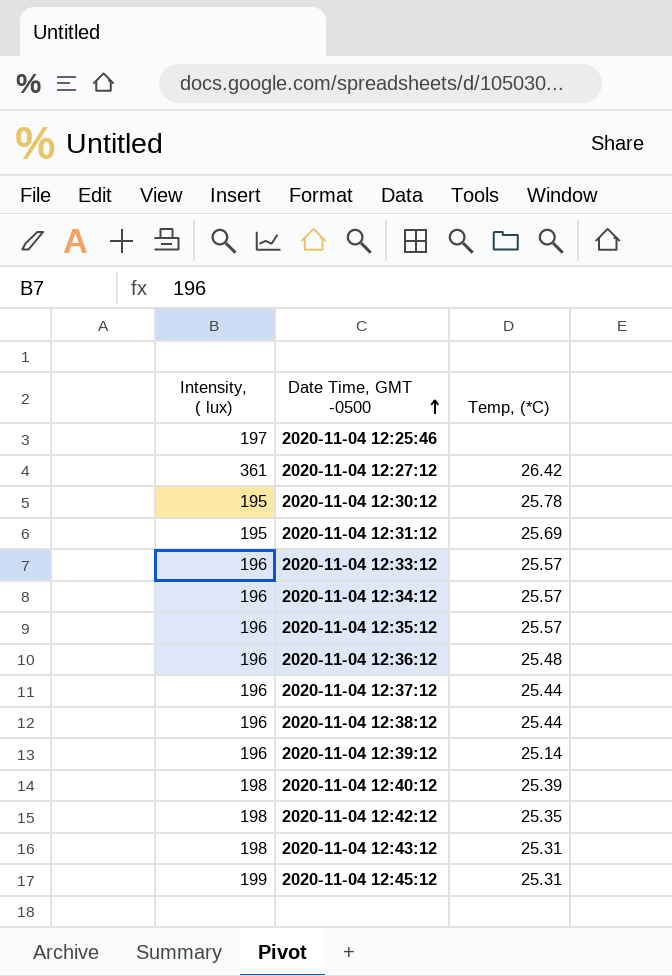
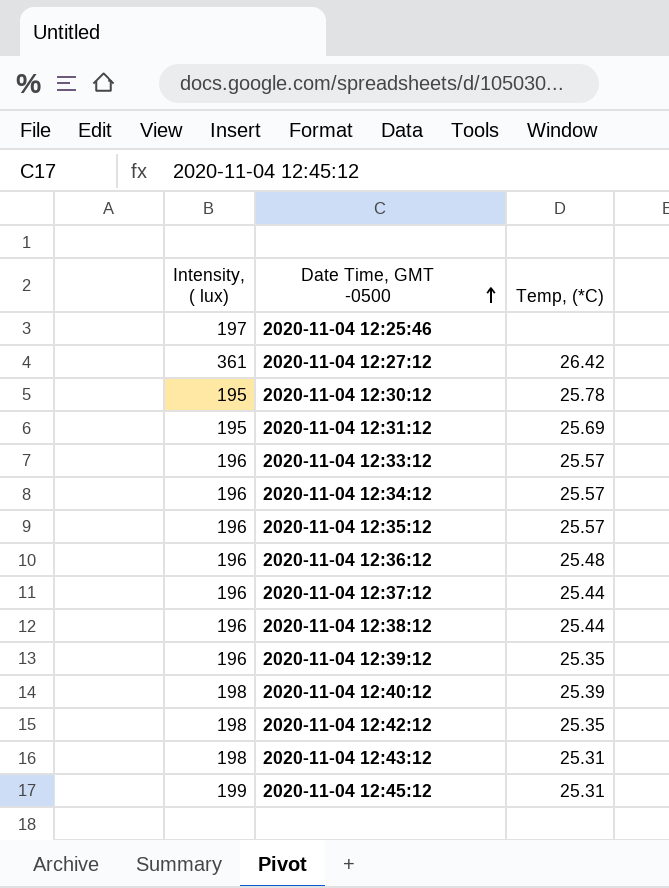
2020-11-04 12:39:12 | Temp, (*C): 25.14 -> 25.35

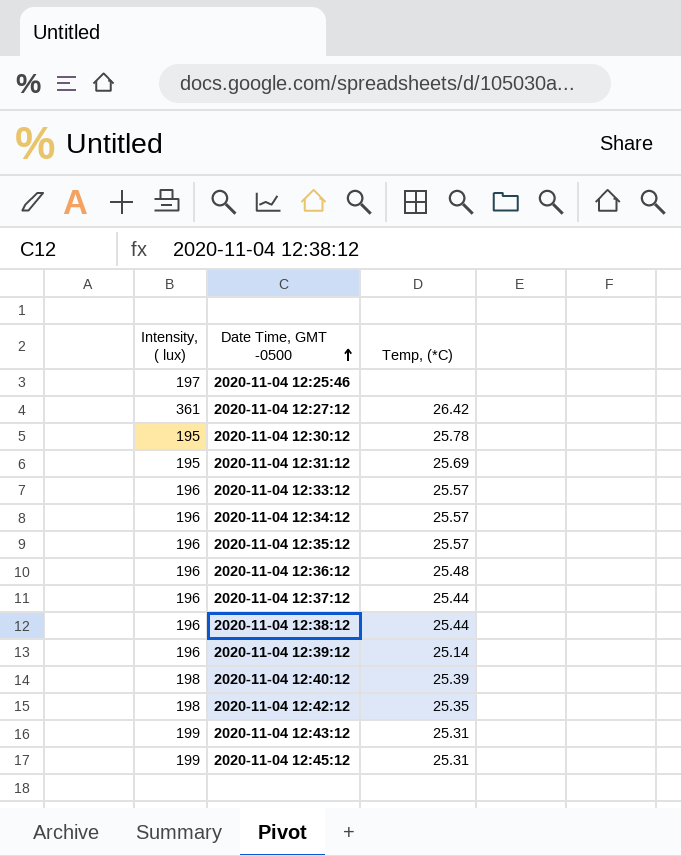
2020-11-04 12:39:12 | Temp, (*C): 25.35 -> 25.14
2020-11-04 12:43:12 | Intensity, ( lux): 198 -> 199

